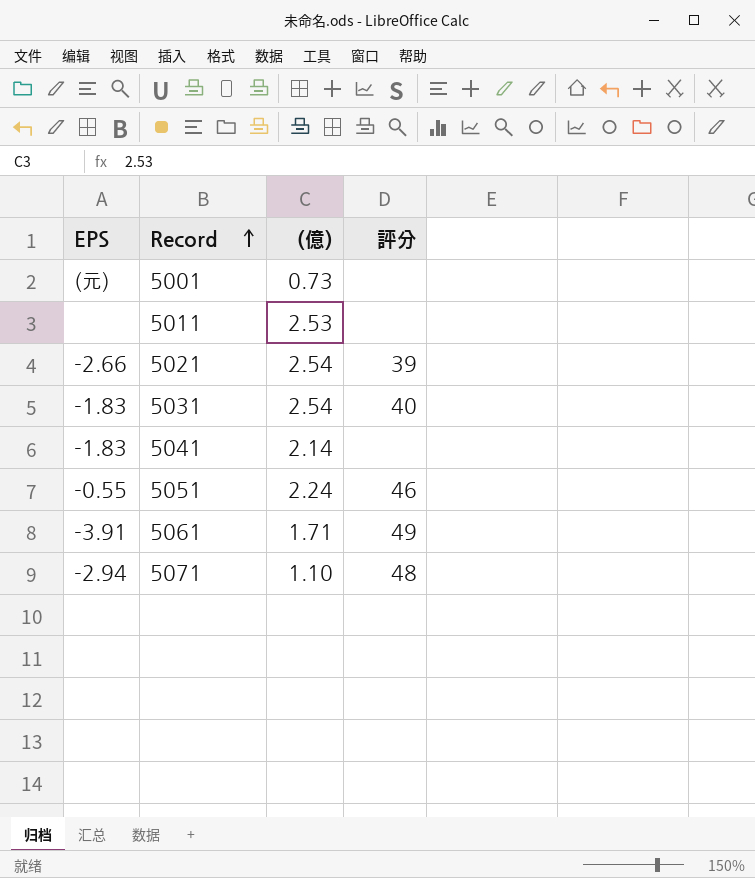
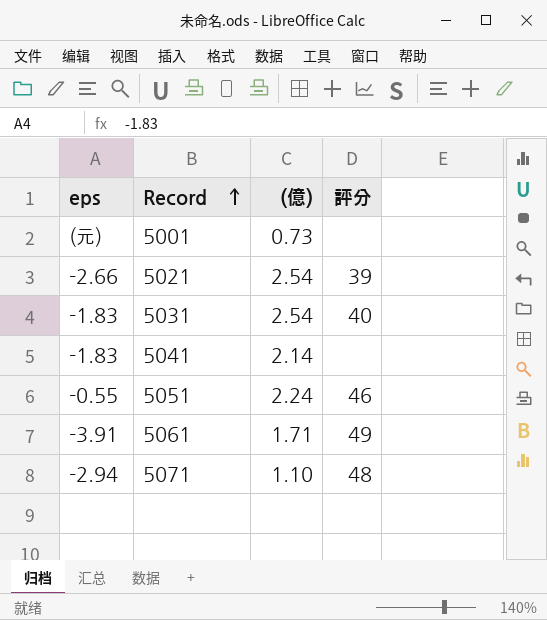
column name: EPS -> eps
row 5011: none | 2.53 | none -> none

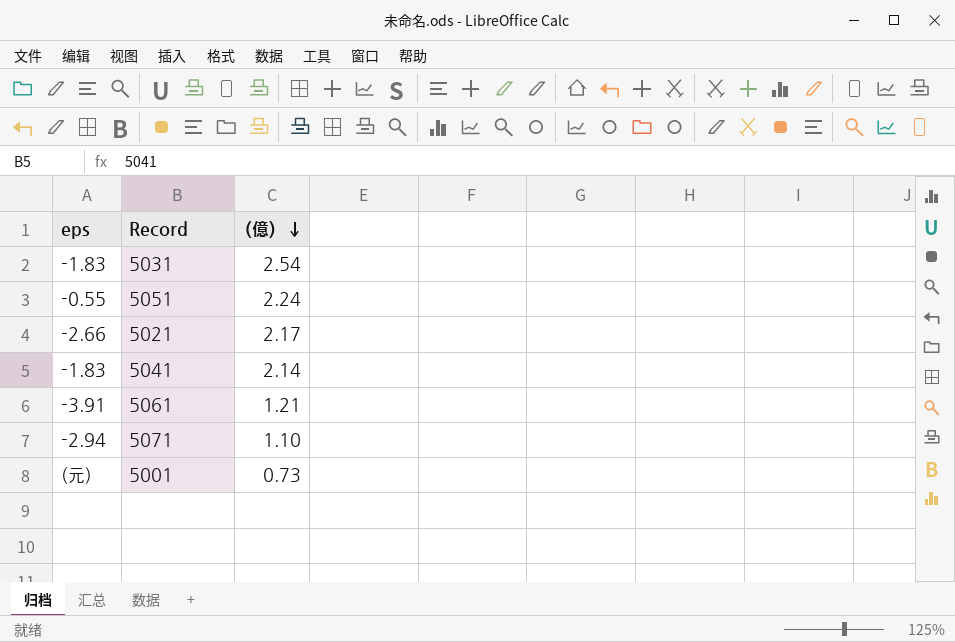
row order: Record ascending -> (億) descending
column 評分 | position: 4 -> none
5021 | (億): 2.54 -> 2.17
5061 | (億): 1.71 -> 1.21

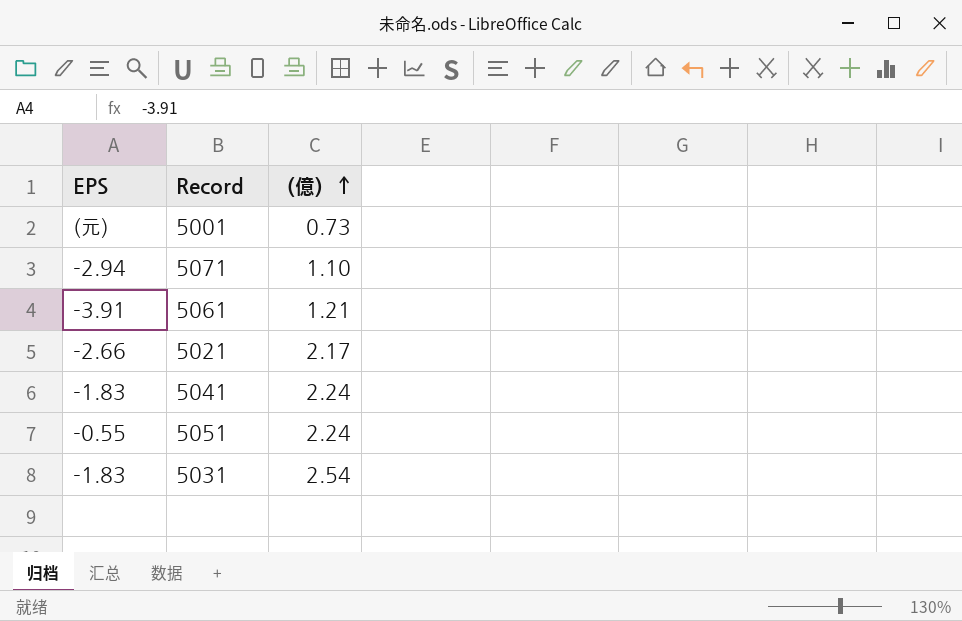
row order: (億) descending -> (億) ascending
column name: eps -> EPS
5041 | (億): 2.14 -> 2.24

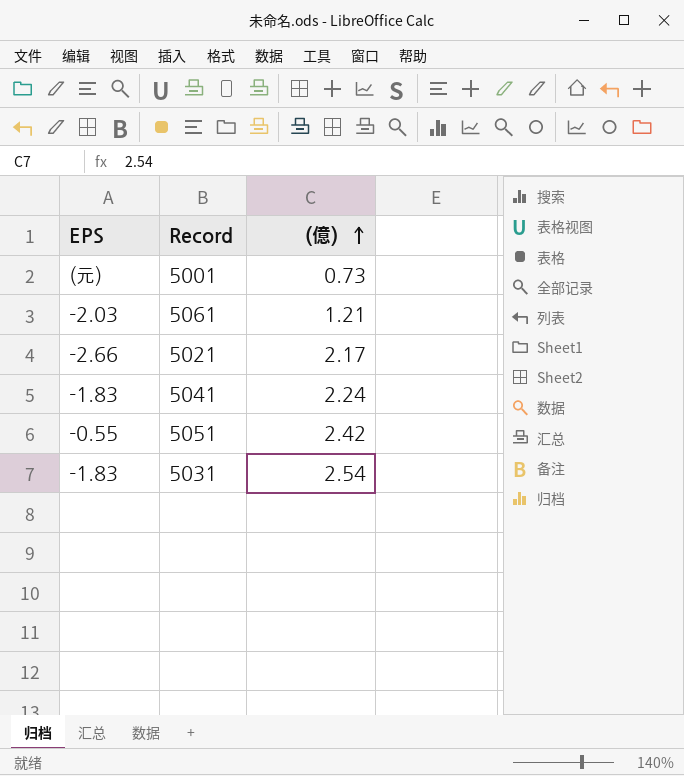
row 5071: -2.94 | 1.10 -> none
5061 | EPS: -3.91 -> -2.03
5051 | (億): 2.24 -> 2.42

